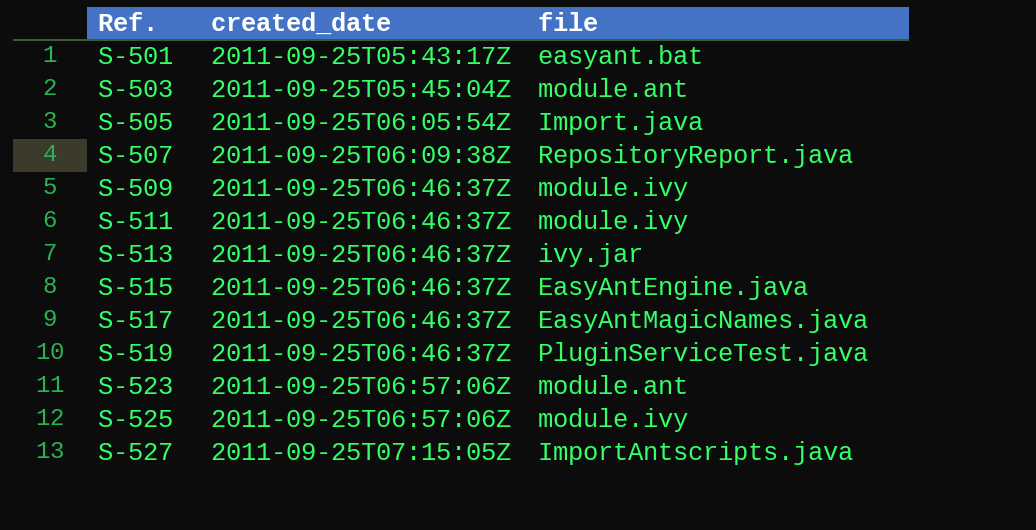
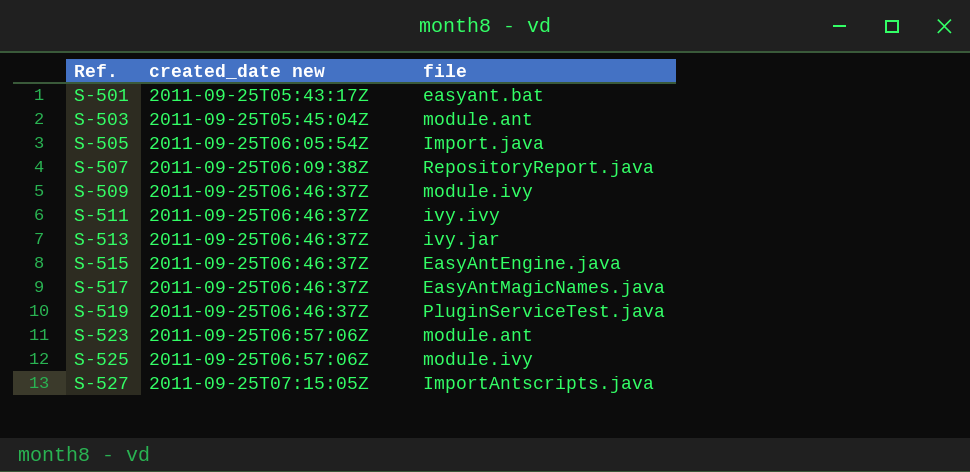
column name: created_date -> created_date new
S-511 | file: module.ivy -> ivy.ivy

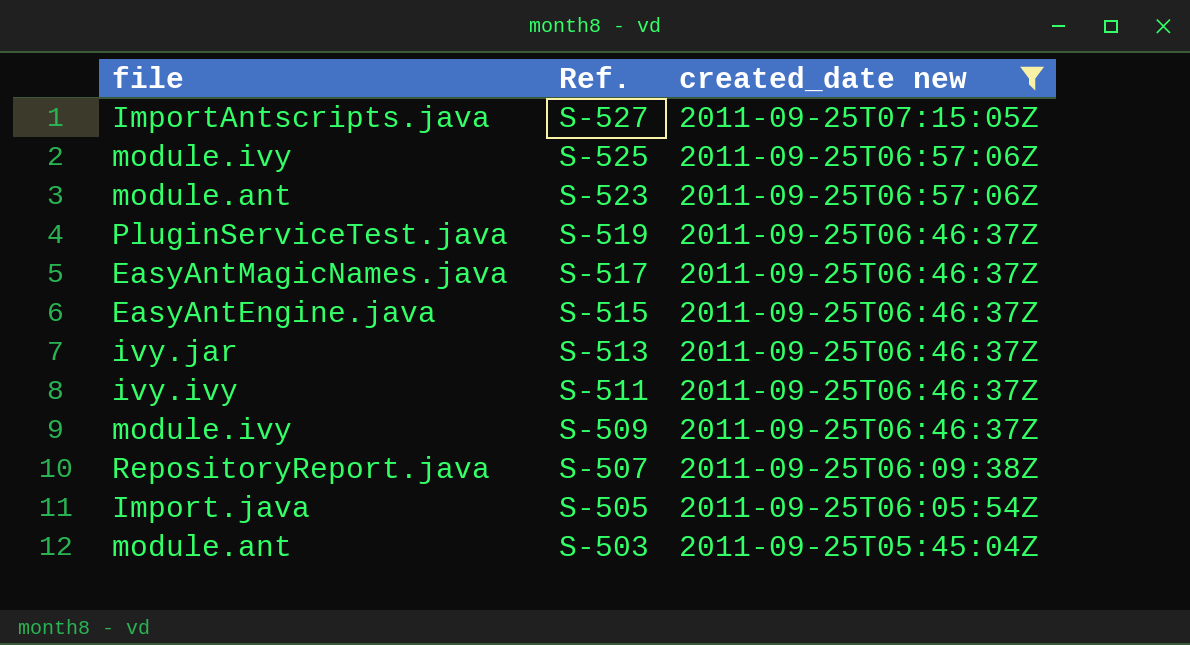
filter: none -> created_date new != 2011-09-25T05:43:17Z
row order: Ref. ascending -> Ref. descending
column file | position: 3 -> 1

